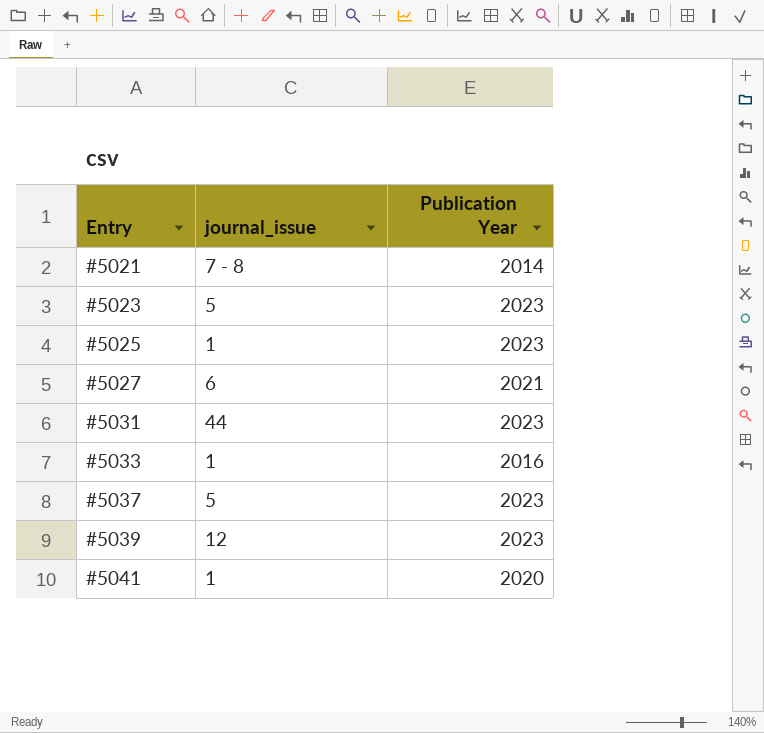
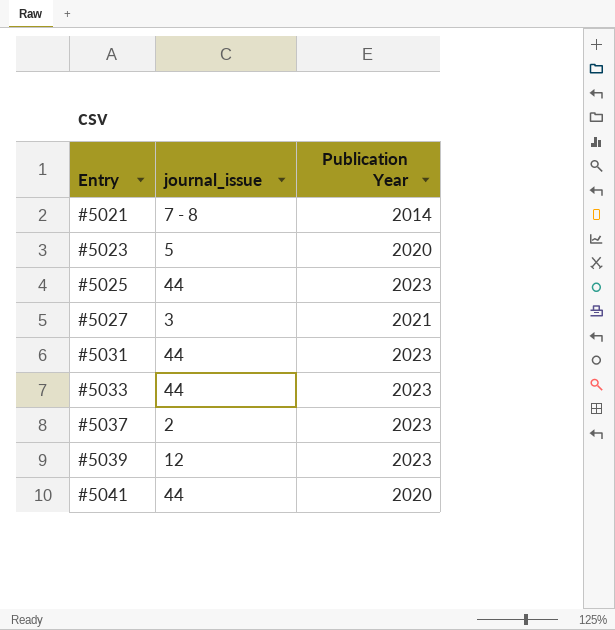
#5023 | Publication Year: 2023 -> 2020
#5025 | journal_issue: 1 -> 44
#5027 | journal_issue: 6 -> 3
#5033 | journal_issue: 1 -> 44
#5033 | Publication Year: 2016 -> 2023
#5037 | journal_issue: 5 -> 2
#5041 | journal_issue: 1 -> 44

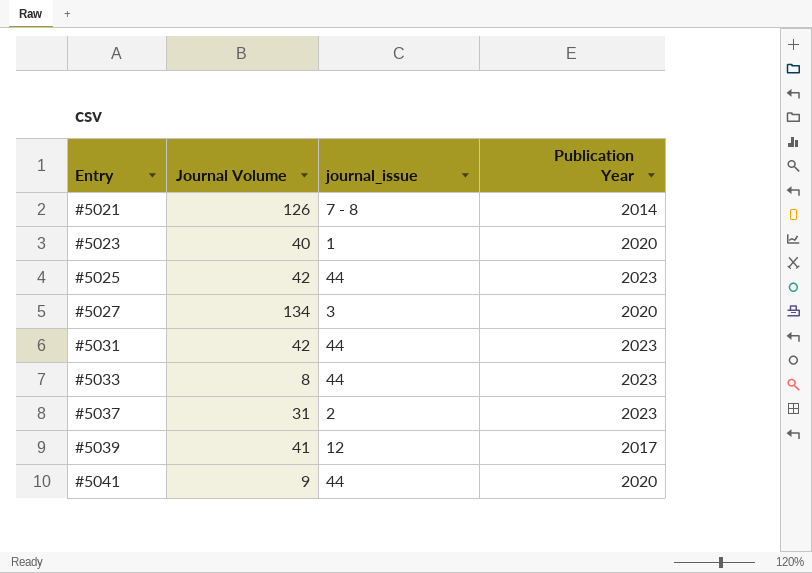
column Journal Volume | position: none -> 2
#5023 | journal_issue: 5 -> 1
#5027 | Publication Year: 2021 -> 2020
#5039 | Publication Year: 2023 -> 2017

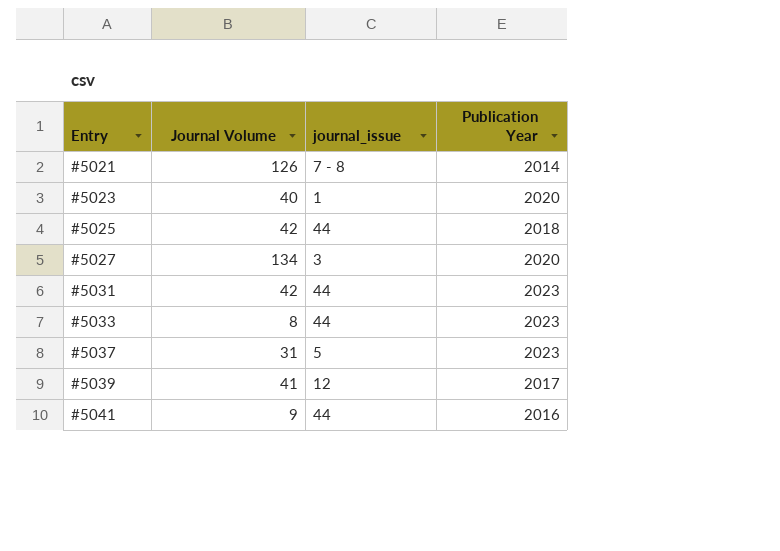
#5025 | Publication Year: 2023 -> 2018
#5037 | journal_issue: 2 -> 5
#5041 | Publication Year: 2020 -> 2016

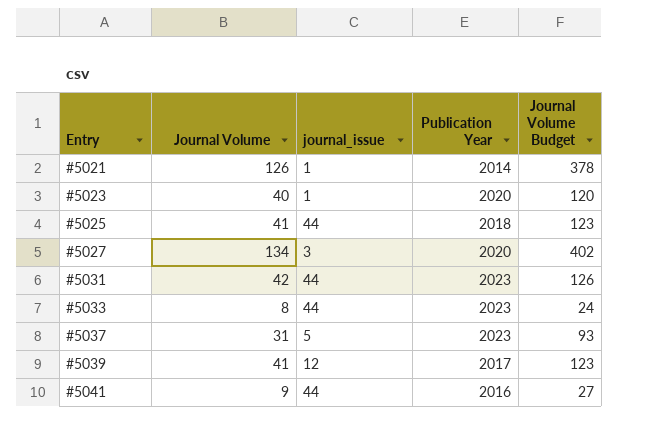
column Journal Volume Budget | formula: none -> [Journal Volume] * 3
#5021 | journal_issue: 7 - 8 -> 1
#5025 | Journal Volume: 42 -> 41

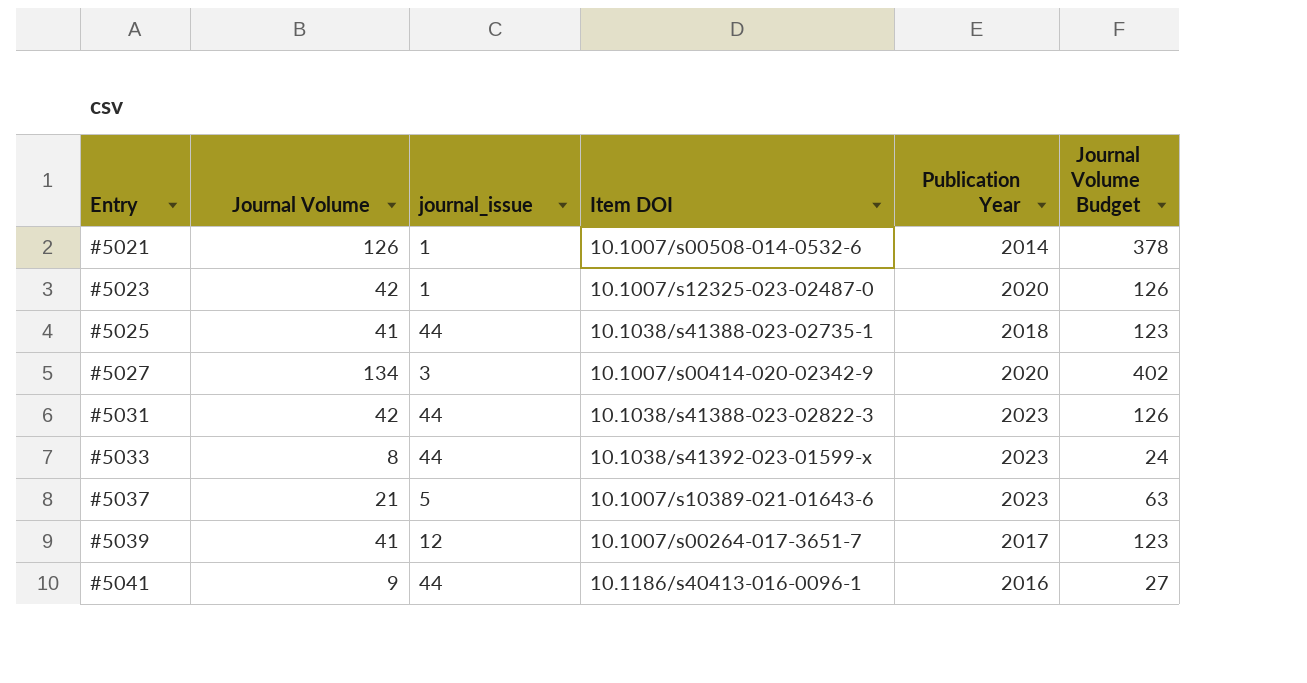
column Item DOI | position: none -> 4
#5023 | Journal Volume: 40 -> 42
#5023 | Journal Volume Budget: 120 -> 126
#5037 | Journal Volume: 31 -> 21
#5037 | Journal Volume Budget: 93 -> 63

